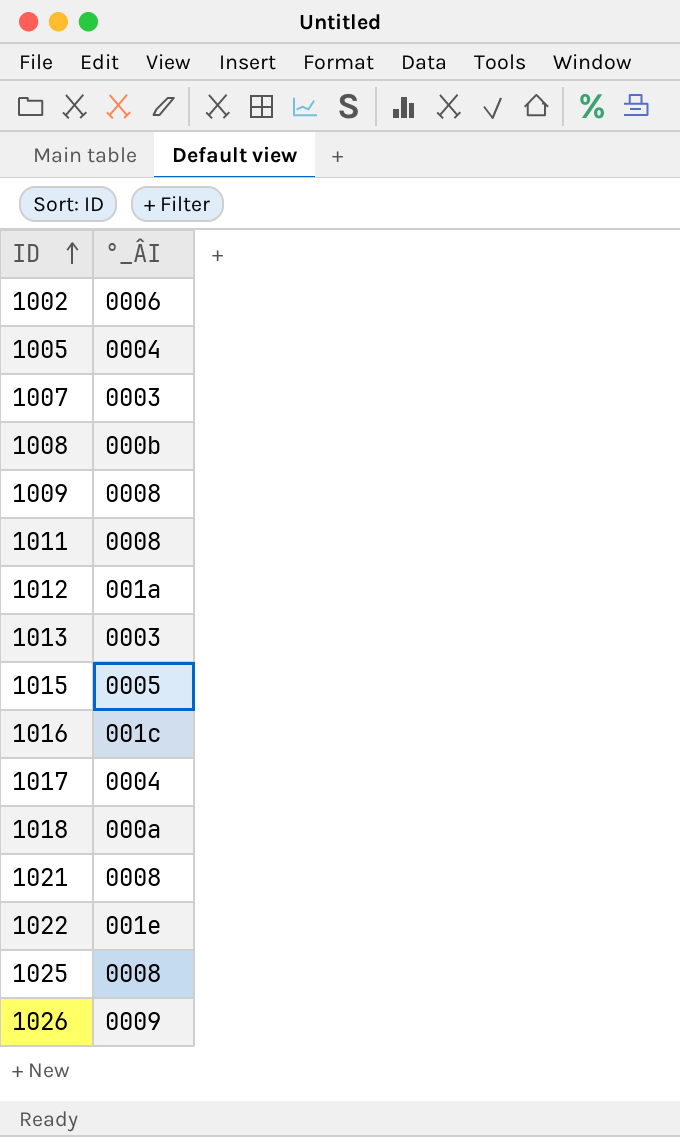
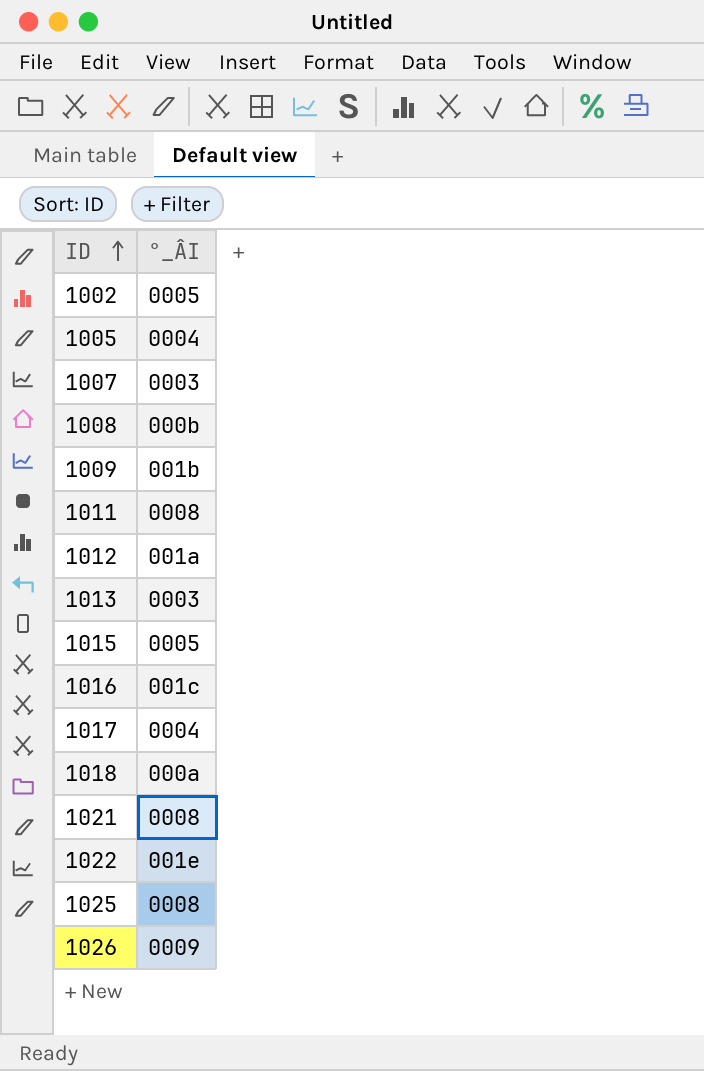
1002 | °_ÂI: 0006 -> 0005
1009 | °_ÂI: 0008 -> 001b

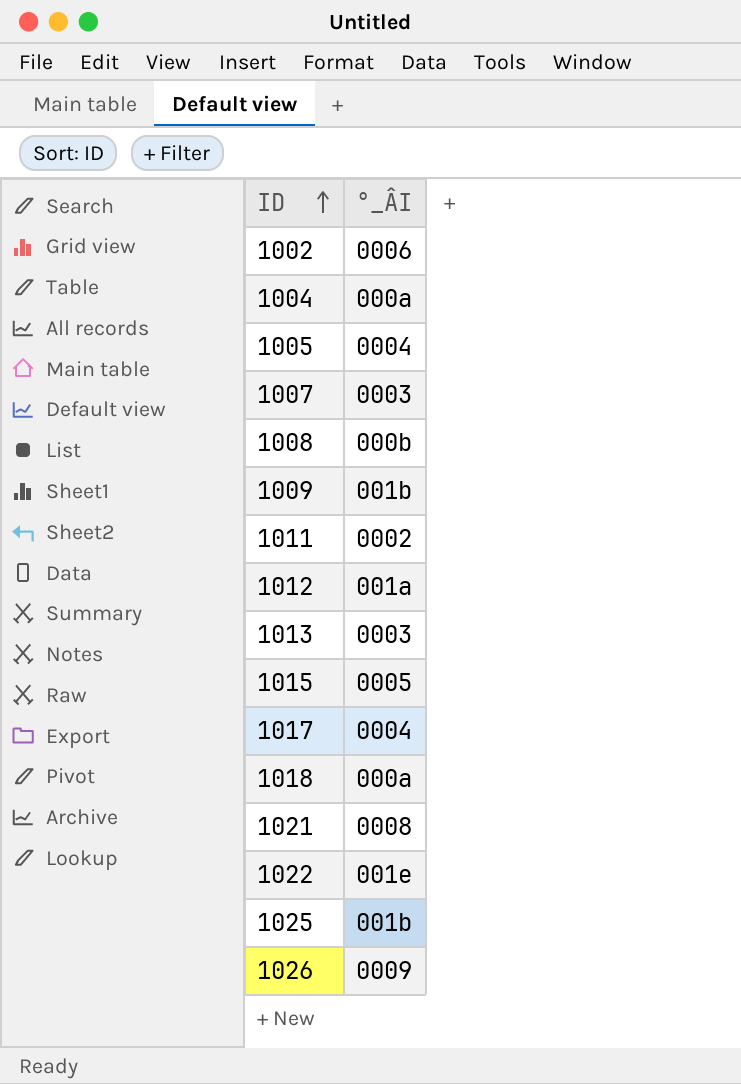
row 1016: 001c -> none
1002 | °_ÂI: 0005 -> 0006
row 1004: none -> 000a
1011 | °_ÂI: 0008 -> 0002
1025 | °_ÂI: 0008 -> 001b

